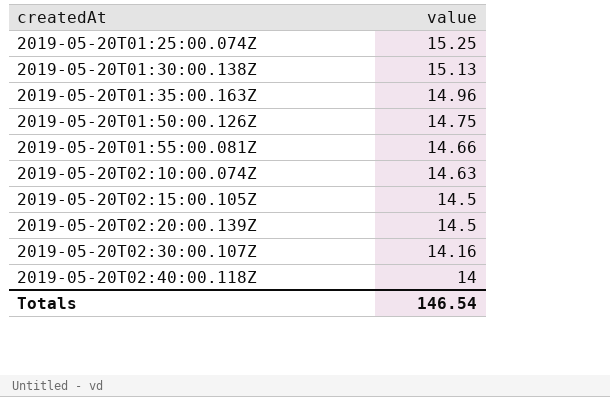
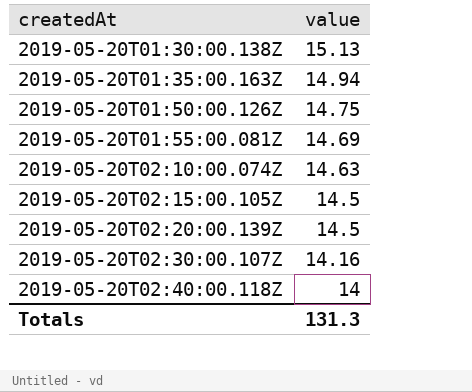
row 2019-05-20T01:25:00.074Z: 15.25 -> none
2019-05-20T01:35:00.163Z | value: 14.96 -> 14.94
2019-05-20T01:55:00.081Z | value: 14.66 -> 14.69
Totals | value: 146.54 -> 131.3

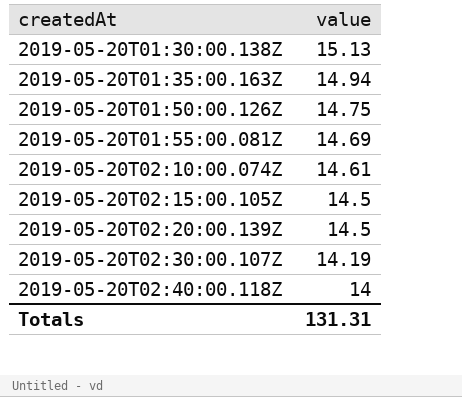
2019-05-20T02:10:00.074Z | value: 14.63 -> 14.61
2019-05-20T02:30:00.107Z | value: 14.16 -> 14.19
Totals | value: 131.3 -> 131.31

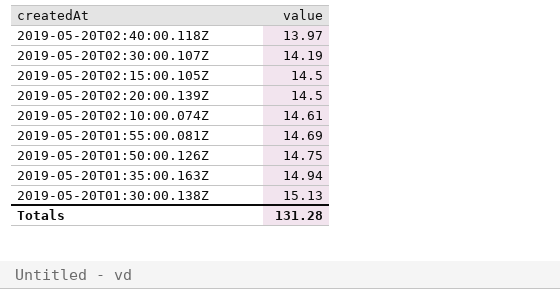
row order: createdAt ascending -> value ascending
2019-05-20T02:40:00.118Z | value: 14 -> 13.97
Totals | value: 131.31 -> 131.28

